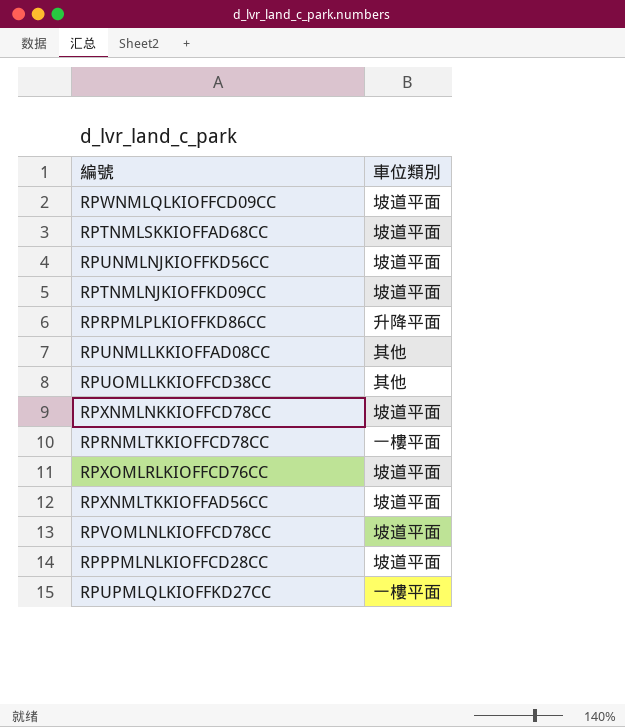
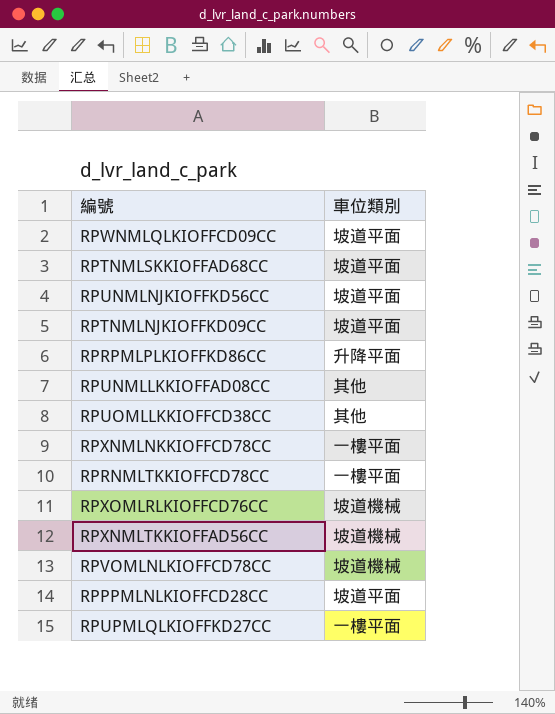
RPXNMLNKKIOFFCD78CC | 車位類別: 坡道平面 -> 一樓平面
RPXOMLRLKIOFFCD76CC | 車位類別: 坡道平面 -> 坡道機械
RPXNMLTKKIOFFAD56CC | 車位類別: 坡道平面 -> 坡道機械
RPVOMLNLKIOFFCD78CC | 車位類別: 坡道平面 -> 坡道機械

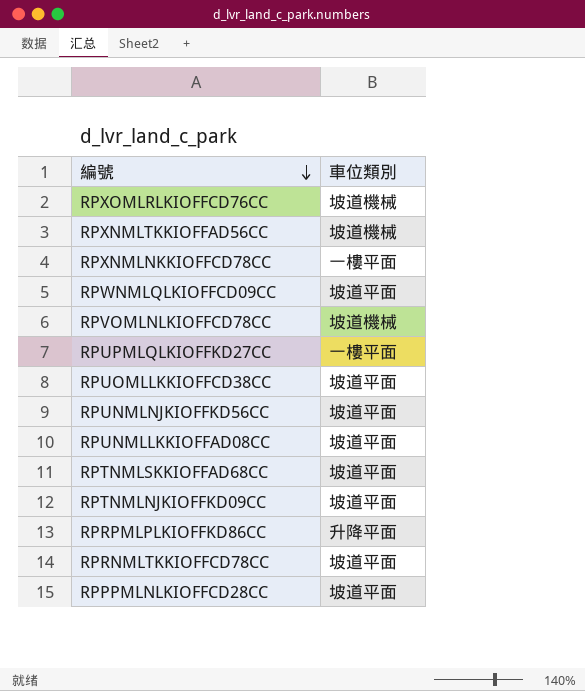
row order: none -> 編號 descending
RPUOMLLKKIOFFCD38CC | 車位類別: 其他 -> 坡道平面
RPUNMLLKKIOFFAD08CC | 車位類別: 其他 -> 坡道平面
RPRNMLTKKIOFFCD78CC | 車位類別: 一樓平面 -> 坡道平面

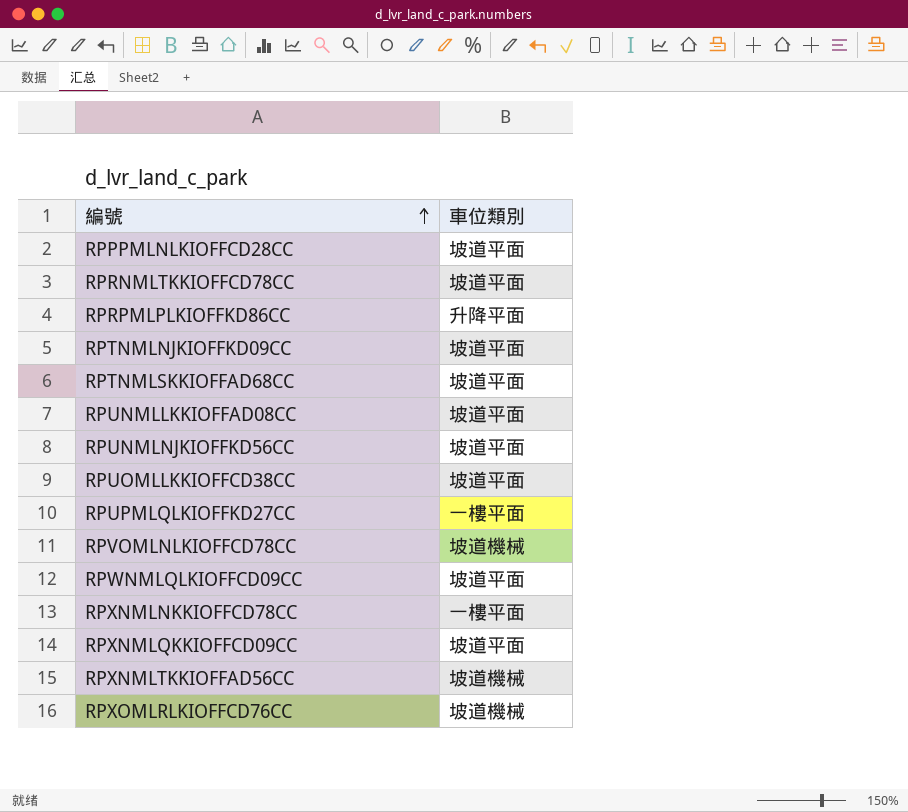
row order: 編號 descending -> 編號 ascending
row RPXNMLQKKIOFFCD09CC: none -> 坡道平面

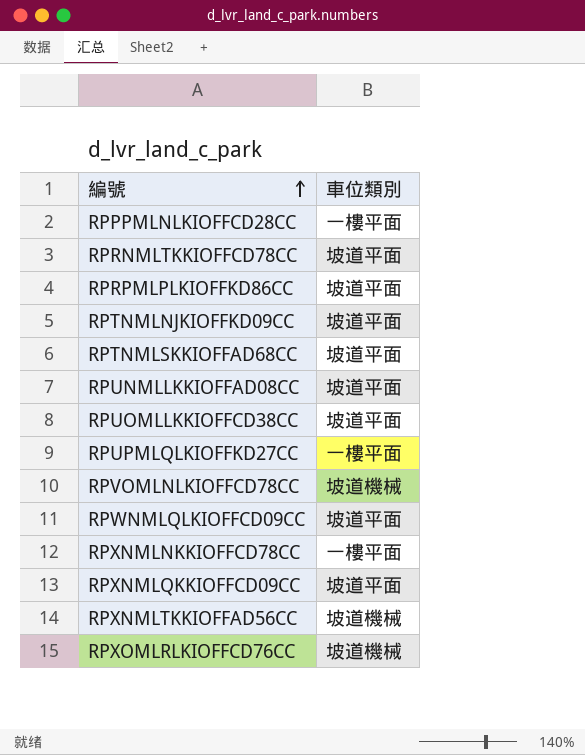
row RPUNMLNJKIOFFKD56CC: 坡道平面 -> none
RPPPMLNLKIOFFCD28CC | 車位類別: 坡道平面 -> 一樓平面
RPRPMLPLKIOFFKD86CC | 車位類別: 升降平面 -> 坡道平面

